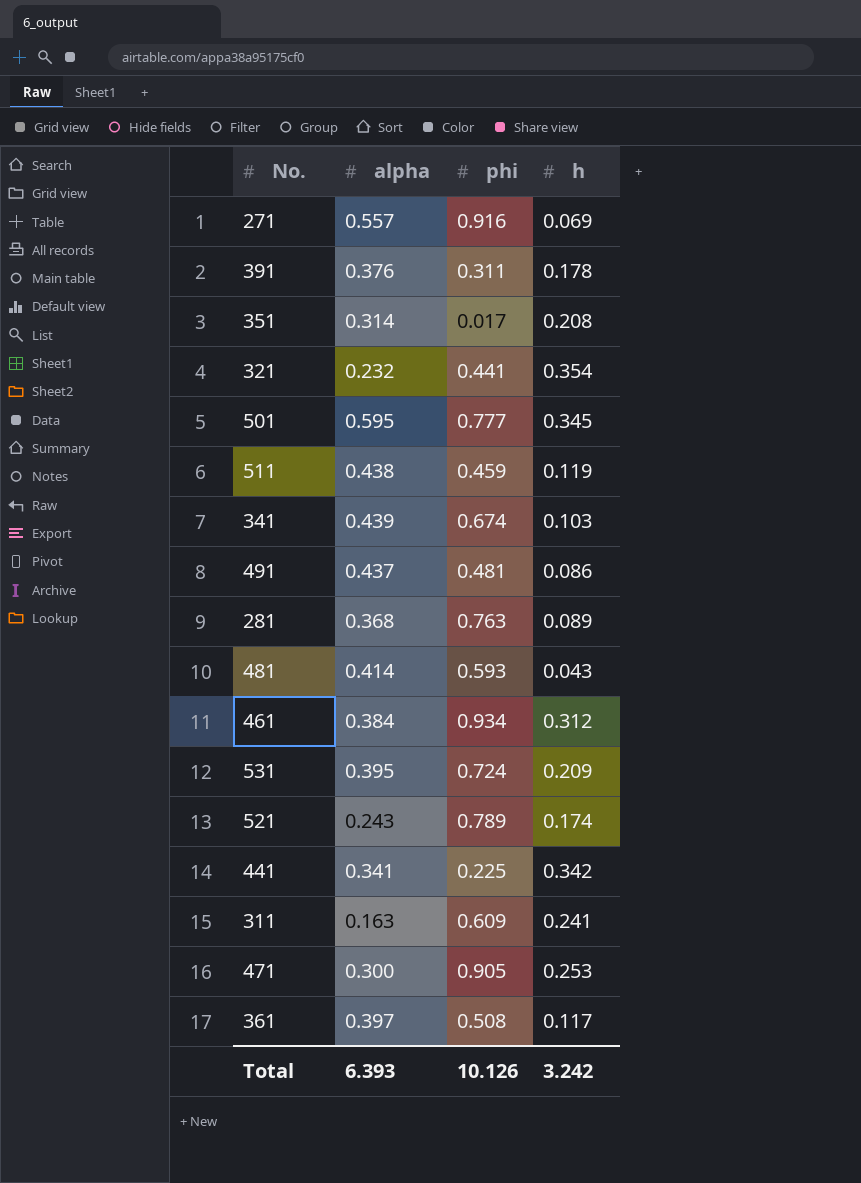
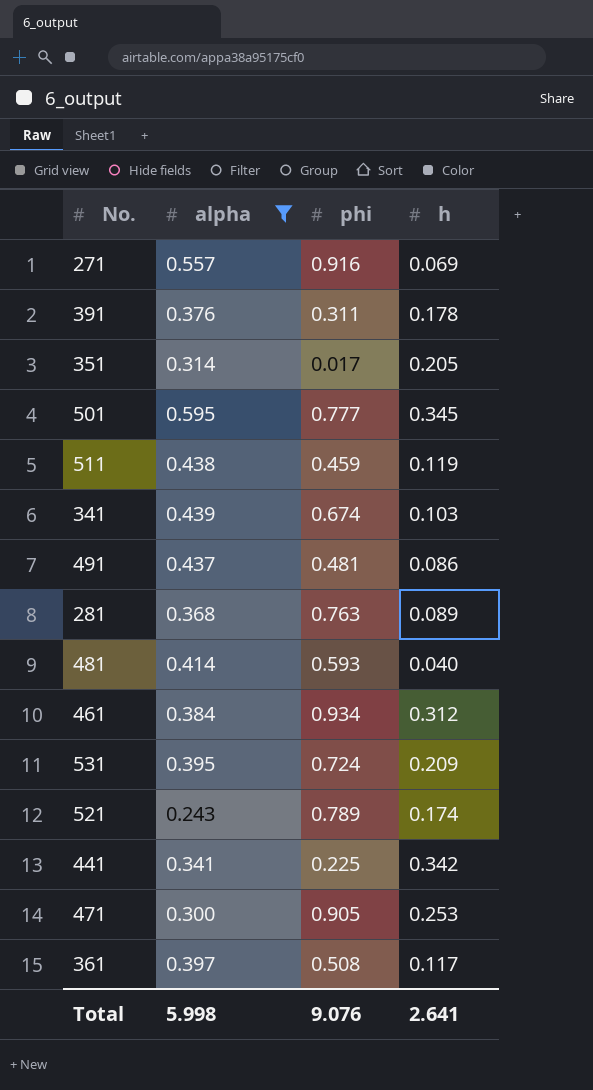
filter: none -> alpha >= 0.243
351 | h: 0.208 -> 0.205
481 | h: 0.043 -> 0.040
Total | alpha: 6.393 -> 5.998
Total | phi: 10.126 -> 9.076
Total | h: 3.242 -> 2.641

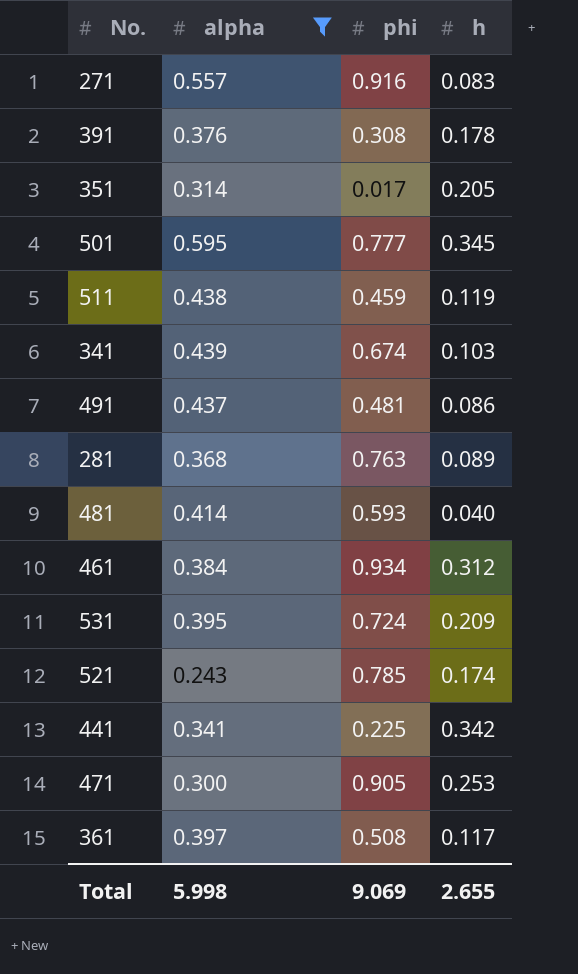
271 | h: 0.069 -> 0.083
391 | phi: 0.311 -> 0.308
521 | phi: 0.789 -> 0.785
Total | phi: 9.076 -> 9.069
Total | h: 2.641 -> 2.655

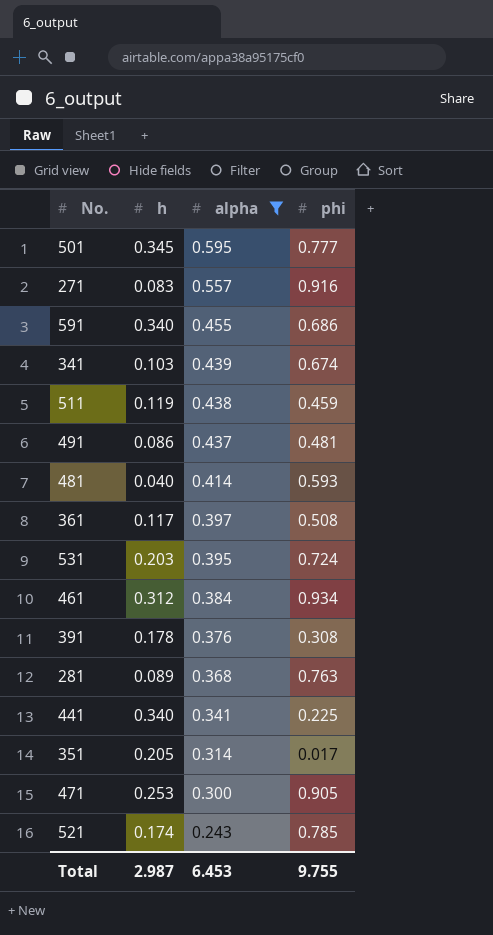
row order: none -> alpha descending
column h | position: 4 -> 2
row 591: none -> 0.340 | 0.455 | 0.686
531 | h: 0.209 -> 0.203
441 | h: 0.342 -> 0.340
Total | h: 2.655 -> 2.987
Total | alpha: 5.998 -> 6.453
Total | phi: 9.069 -> 9.755

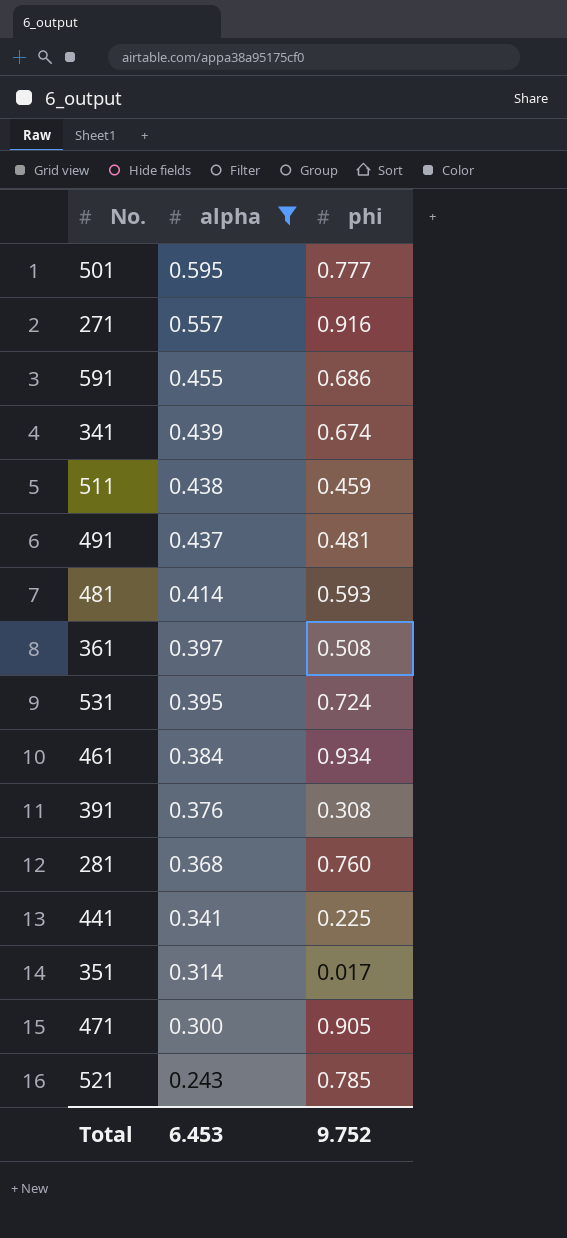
column h | position: 2 -> none
281 | phi: 0.763 -> 0.760
Total | phi: 9.755 -> 9.752

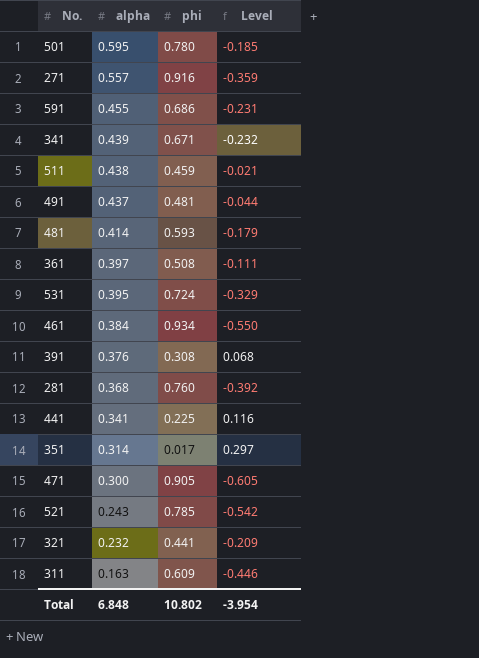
filter: alpha >= 0.243 -> none
column Level | formula: none -> [alpha] - [phi]
501 | phi: 0.777 -> 0.780
341 | phi: 0.674 -> 0.671
Total | alpha: 6.453 -> 6.848
Total | phi: 9.752 -> 10.802

